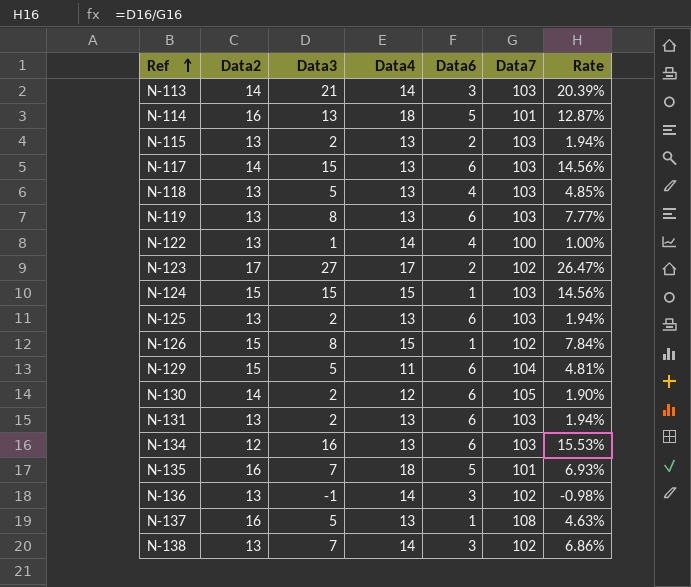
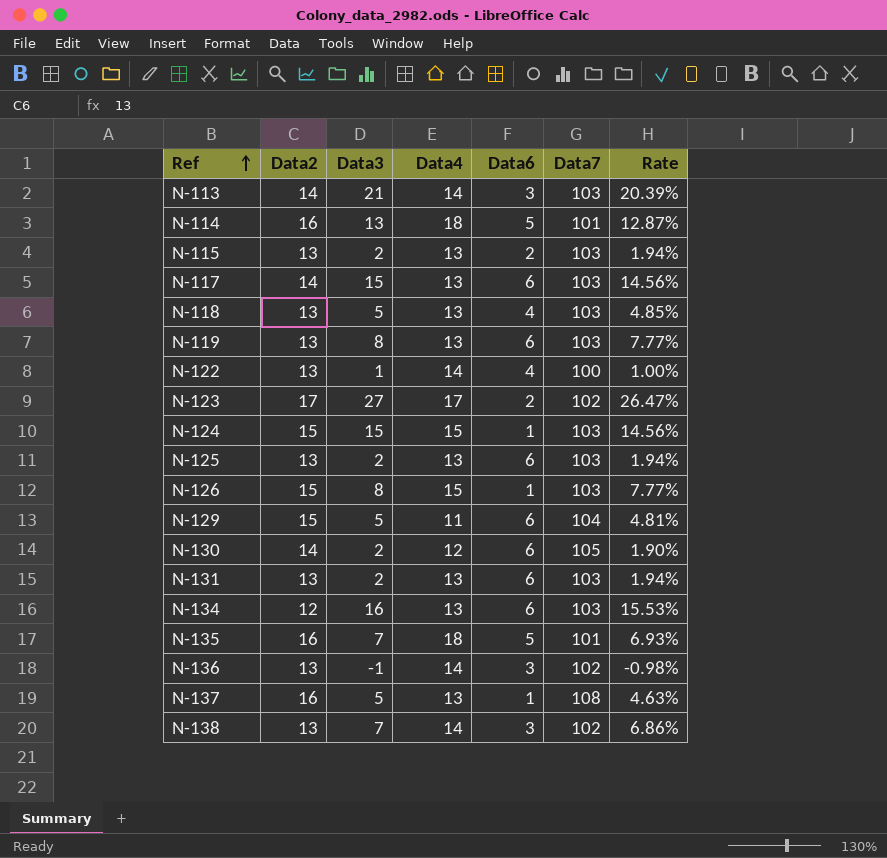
N-126 | Data7: 102 -> 103
N-126 | Rate: 7.84% -> 7.77%

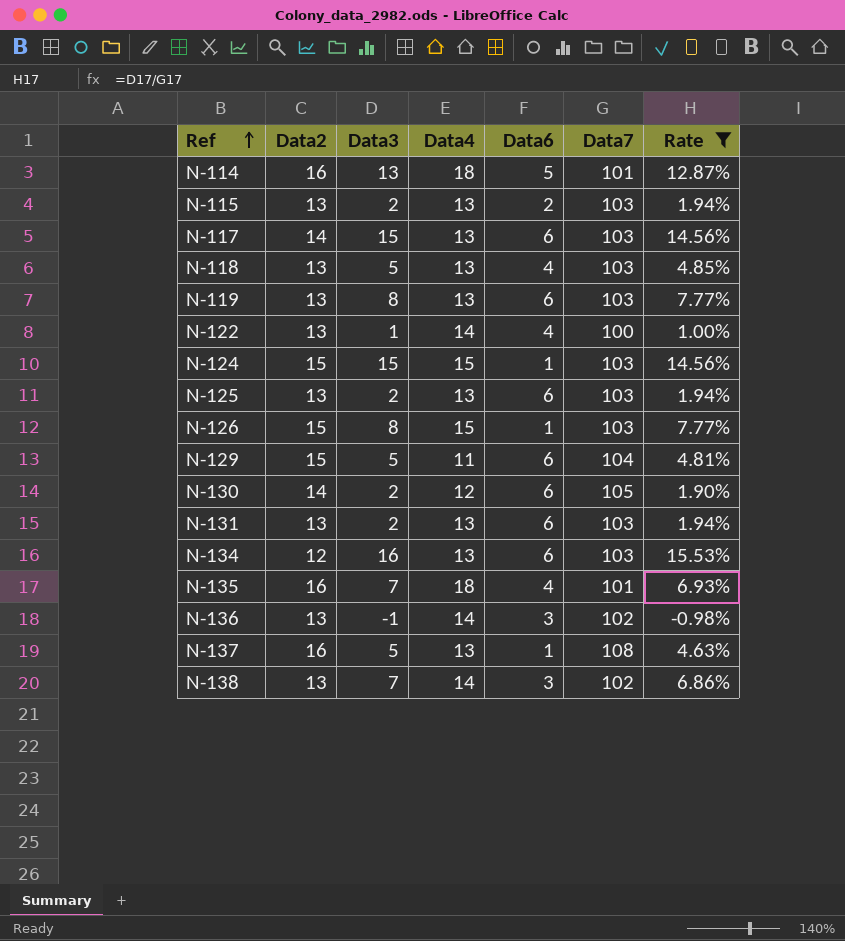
filter: none -> Rate <= 15.53%
N-135 | Data6: 5 -> 4

